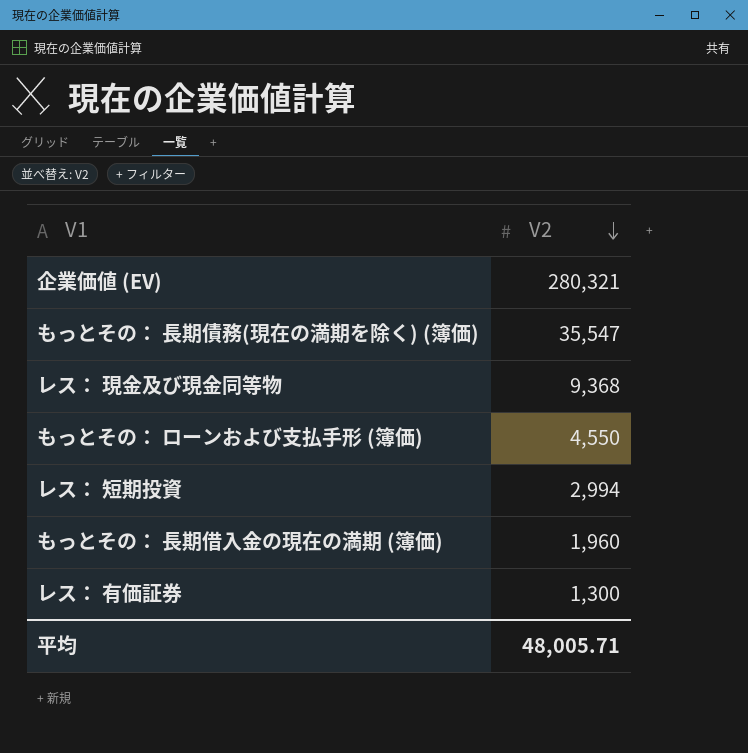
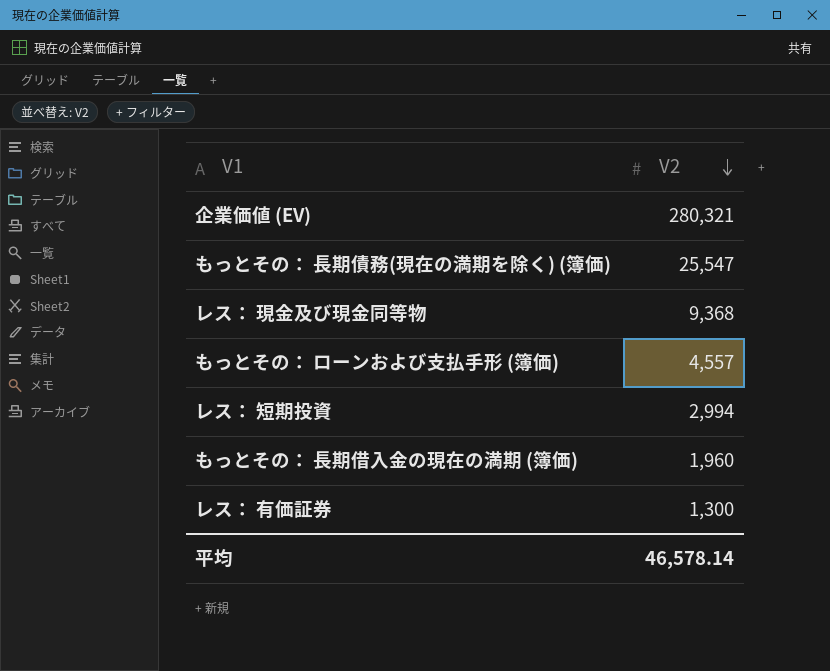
もっとその： 長期債務(現在の満期を除く) (簿価) | V2: 35,547 -> 25,547
もっとその： ローンおよび支払手形 (簿価) | V2: 4,550 -> 4,557
平均 | V2: 48,005.71 -> 46,578.14

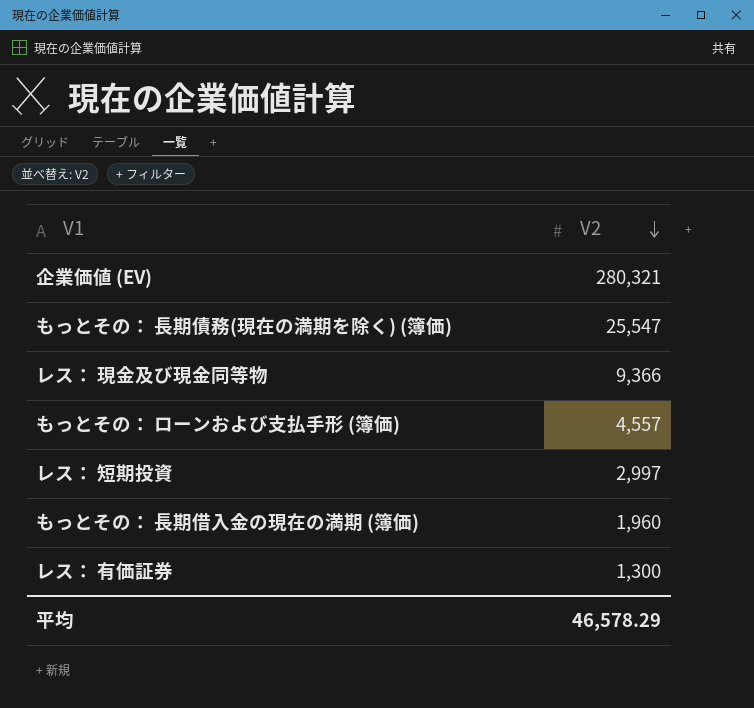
レス： 現金及び現金同等物 | V2: 9,368 -> 9,366
レス： 短期投資 | V2: 2,994 -> 2,997
平均 | V2: 46,578.14 -> 46,578.29

